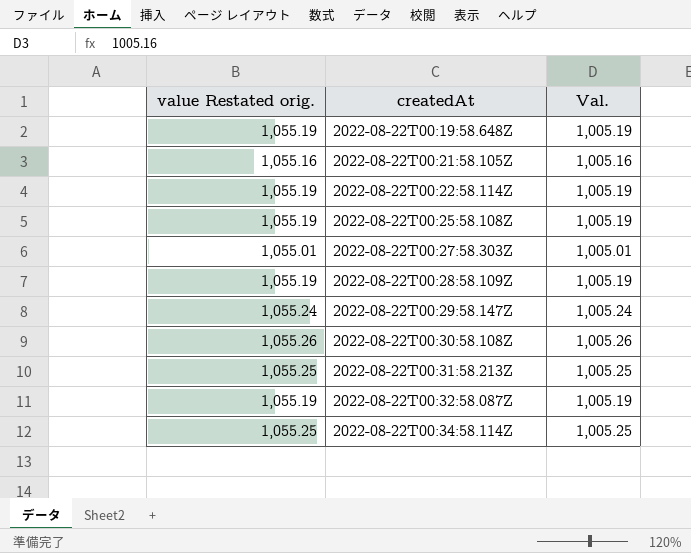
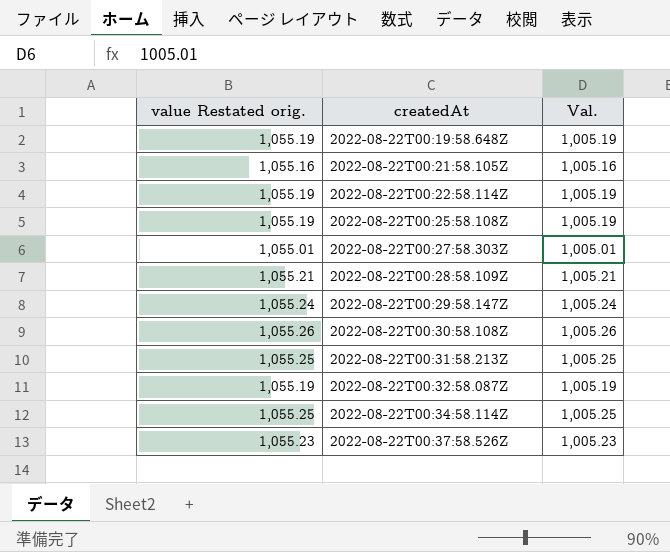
2022-08-22T00:28:58.109Z | value Restated orig.: 1,055.19 -> 1,055.21
2022-08-22T00:28:58.109Z | Val.: 1,005.19 -> 1,005.21
row 2022-08-22T00:37:58.526Z: none -> 1,055.23 | 1,005.23

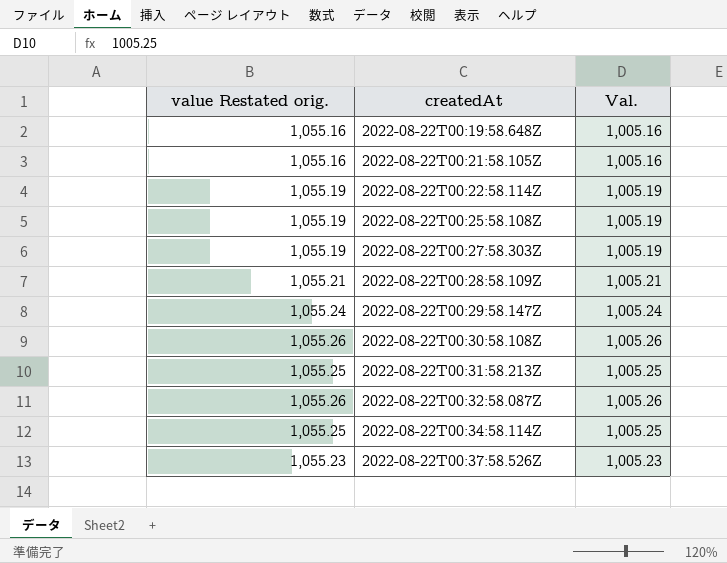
2022-08-22T00:19:58.648Z | value Restated orig.: 1,055.19 -> 1,055.16
2022-08-22T00:19:58.648Z | Val.: 1,005.19 -> 1,005.16
2022-08-22T00:27:58.303Z | value Restated orig.: 1,055.01 -> 1,055.19
2022-08-22T00:27:58.303Z | Val.: 1,005.01 -> 1,005.19
2022-08-22T00:32:58.087Z | value Restated orig.: 1,055.19 -> 1,055.26
2022-08-22T00:32:58.087Z | Val.: 1,005.19 -> 1,005.26

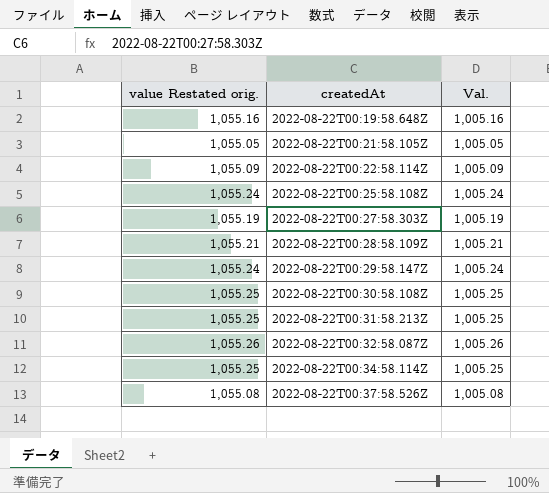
2022-08-22T00:21:58.105Z | value Restated orig.: 1,055.16 -> 1,055.05
2022-08-22T00:21:58.105Z | Val.: 1,005.16 -> 1,005.05
2022-08-22T00:22:58.114Z | value Restated orig.: 1,055.19 -> 1,055.09
2022-08-22T00:22:58.114Z | Val.: 1,005.19 -> 1,005.09
2022-08-22T00:25:58.108Z | value Restated orig.: 1,055.19 -> 1,055.24
2022-08-22T00:25:58.108Z | Val.: 1,005.19 -> 1,005.24
2022-08-22T00:30:58.108Z | value Restated orig.: 1,055.26 -> 1,055.25
2022-08-22T00:30:58.108Z | Val.: 1,005.26 -> 1,005.25
2022-08-22T00:37:58.526Z | value Restated orig.: 1,055.23 -> 1,055.08
2022-08-22T00:37:58.526Z | Val.: 1,005.23 -> 1,005.08

